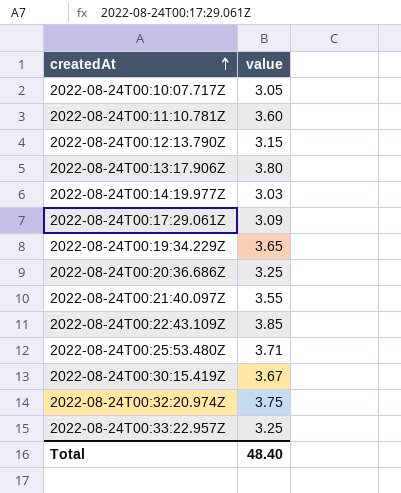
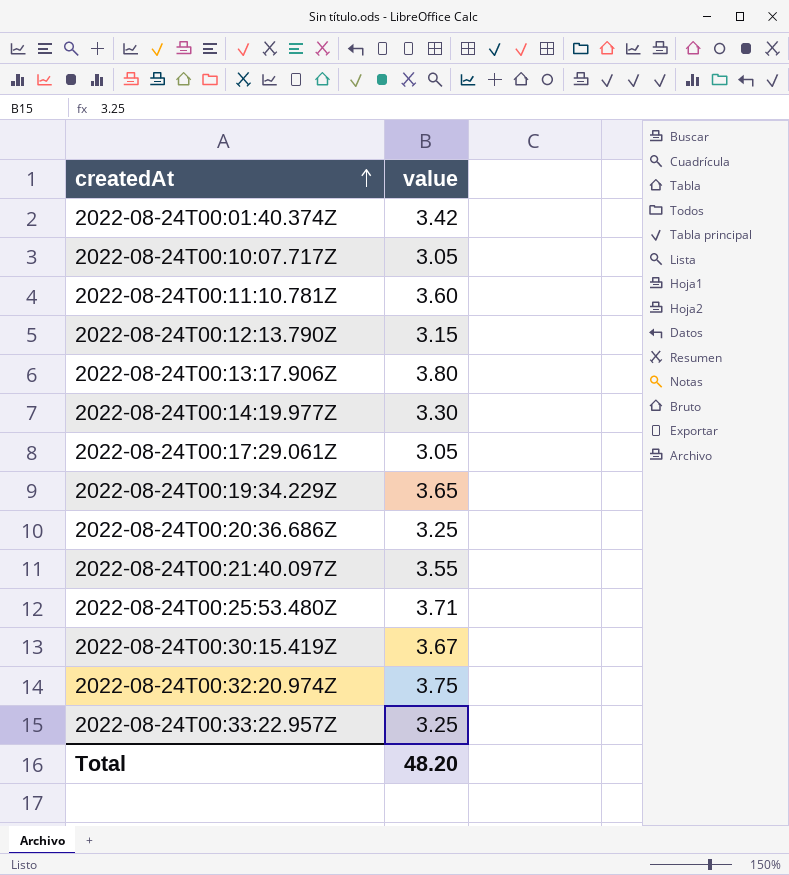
row 2022-08-24T00:22:43.109Z: 3.85 -> none
row 2022-08-24T00:01:40.374Z: none -> 3.42
2022-08-24T00:14:19.977Z | value: 3.03 -> 3.30
2022-08-24T00:17:29.061Z | value: 3.09 -> 3.05
Total | value: 48.40 -> 48.20

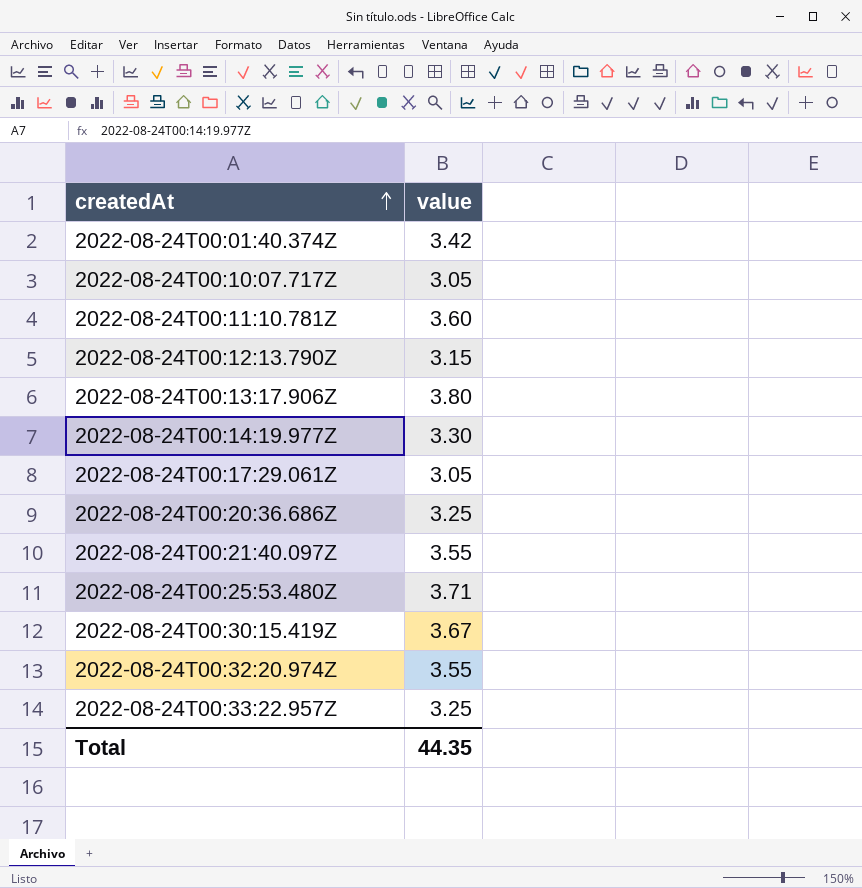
row 2022-08-24T00:19:34.229Z: 3.65 -> none
2022-08-24T00:32:20.974Z | value: 3.75 -> 3.55
Total | value: 48.20 -> 44.35

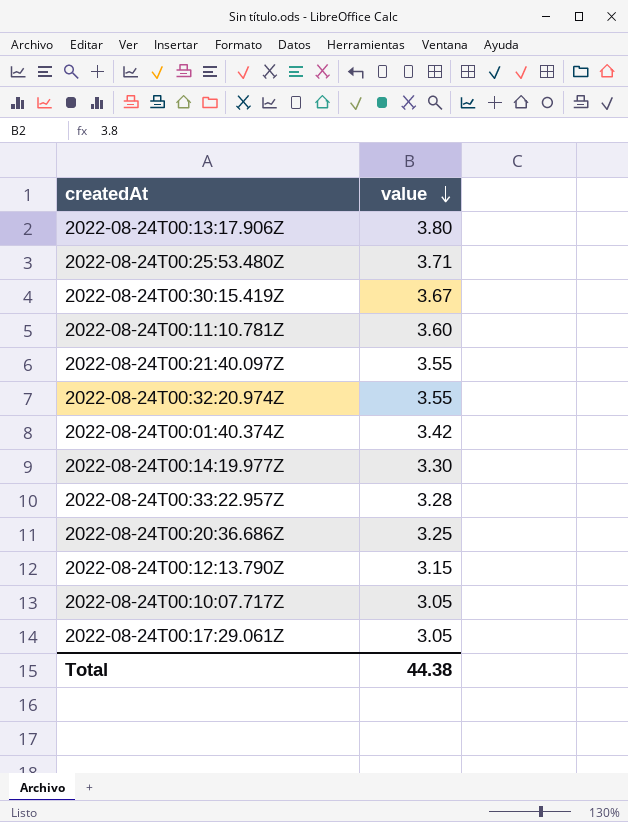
row order: createdAt ascending -> value descending
2022-08-24T00:33:22.957Z | value: 3.25 -> 3.28
Total | value: 44.35 -> 44.38

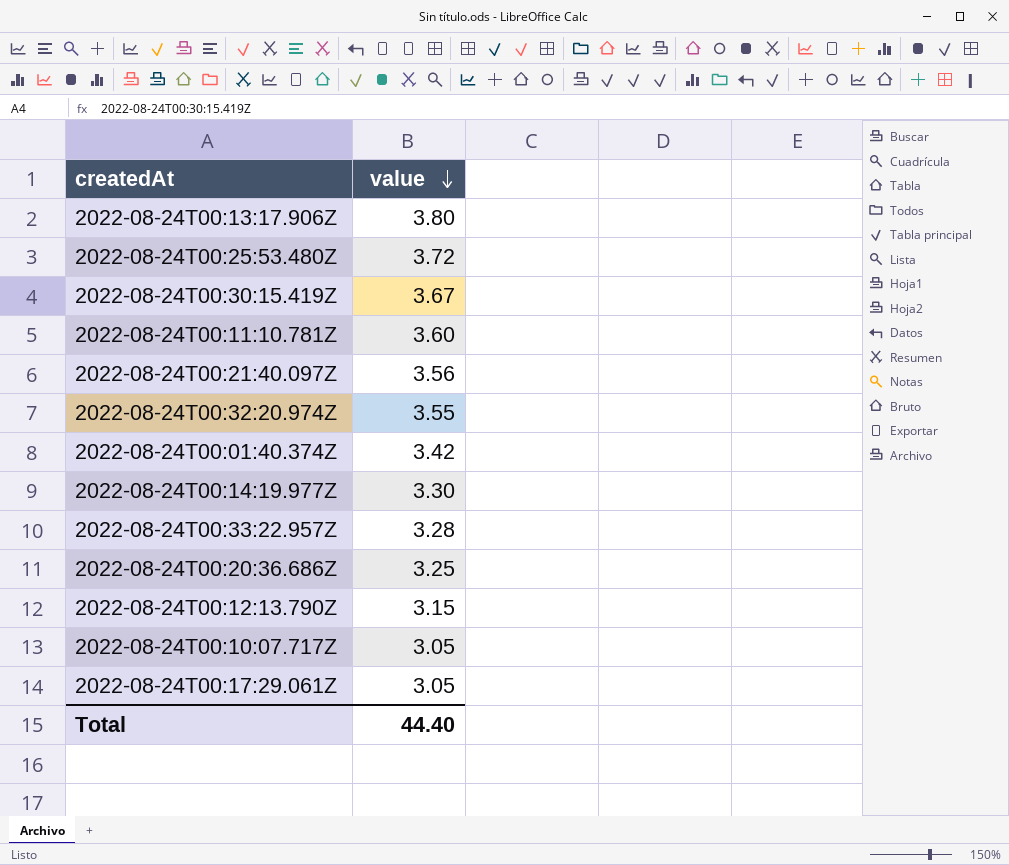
2022-08-24T00:25:53.480Z | value: 3.71 -> 3.72
2022-08-24T00:21:40.097Z | value: 3.55 -> 3.56
Total | value: 44.38 -> 44.40

